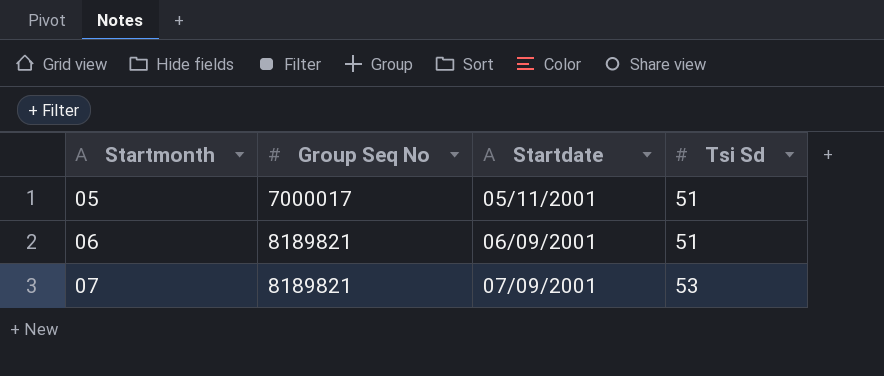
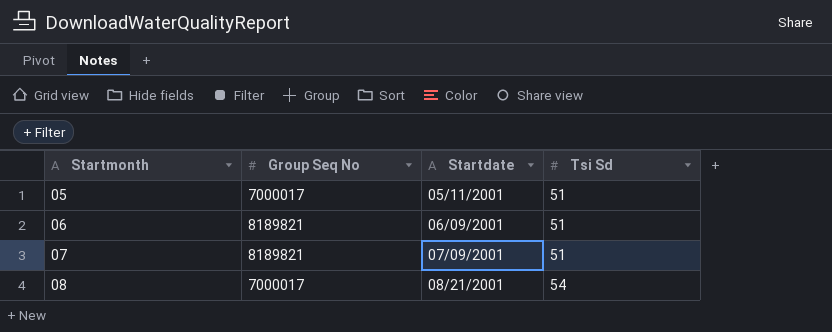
07 | Tsi Sd: 53 -> 51
row 08: none -> 7000017 | 08/21/2001 | 54

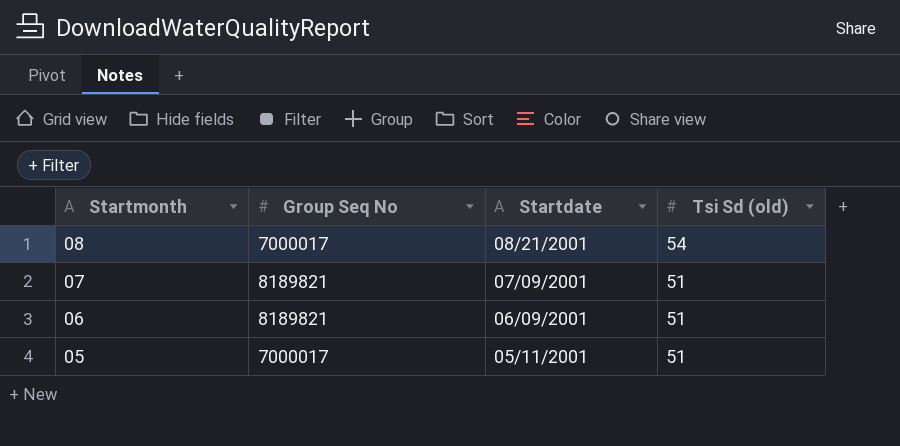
row order: Startmonth ascending -> Startmonth descending
column name: Tsi Sd -> Tsi Sd (old)

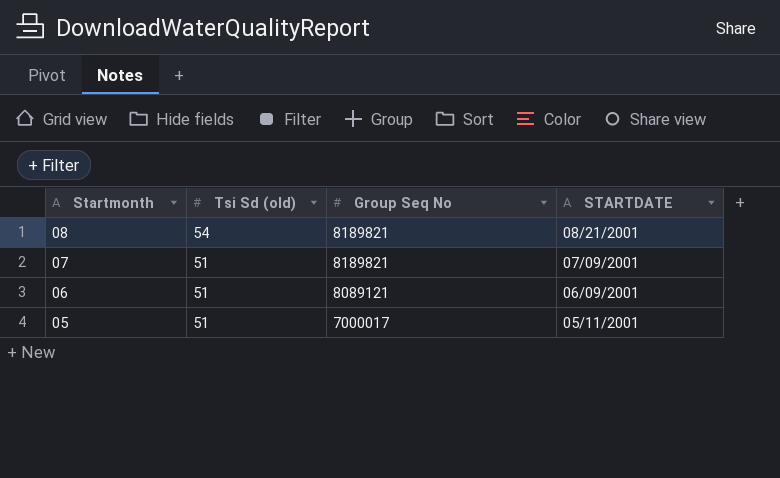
column Tsi Sd (old) | position: 4 -> 2
column name: Startdate -> STARTDATE
08 | Group Seq No: 7000017 -> 8189821
06 | Group Seq No: 8189821 -> 8089121

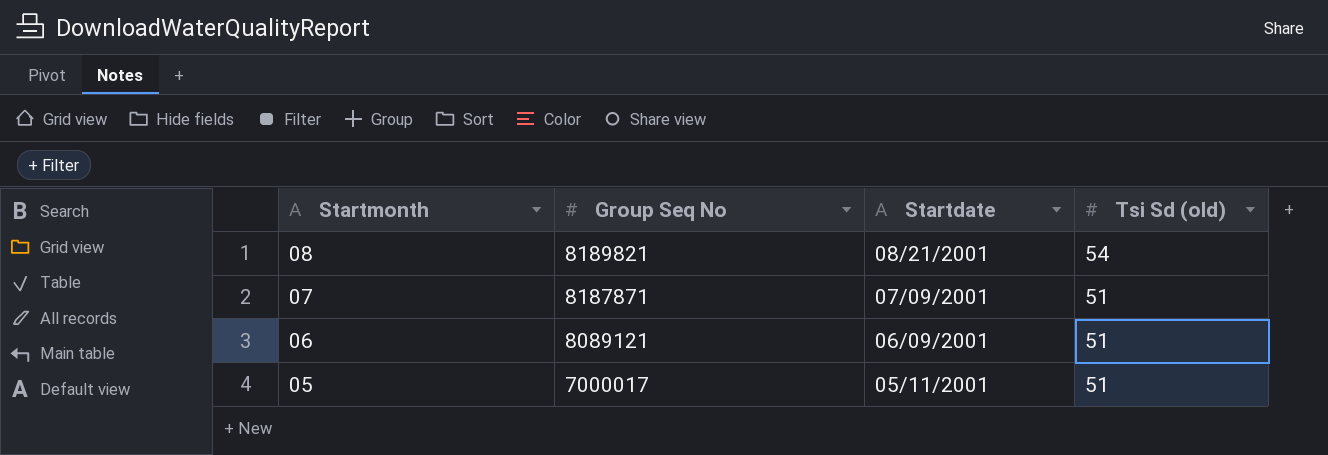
column name: STARTDATE -> Startdate
column Tsi Sd (old) | position: 2 -> 4
07 | Group Seq No: 8189821 -> 8187871

